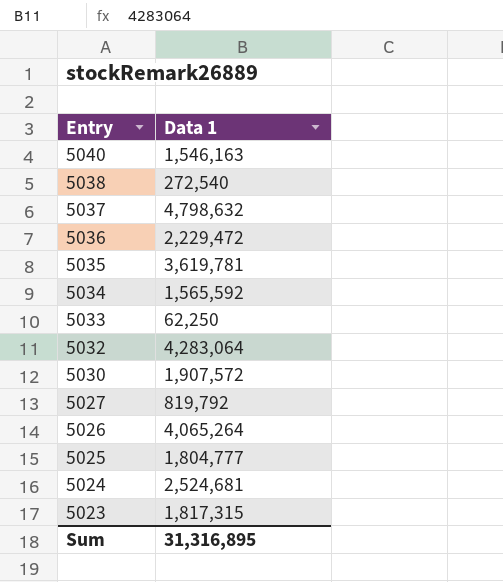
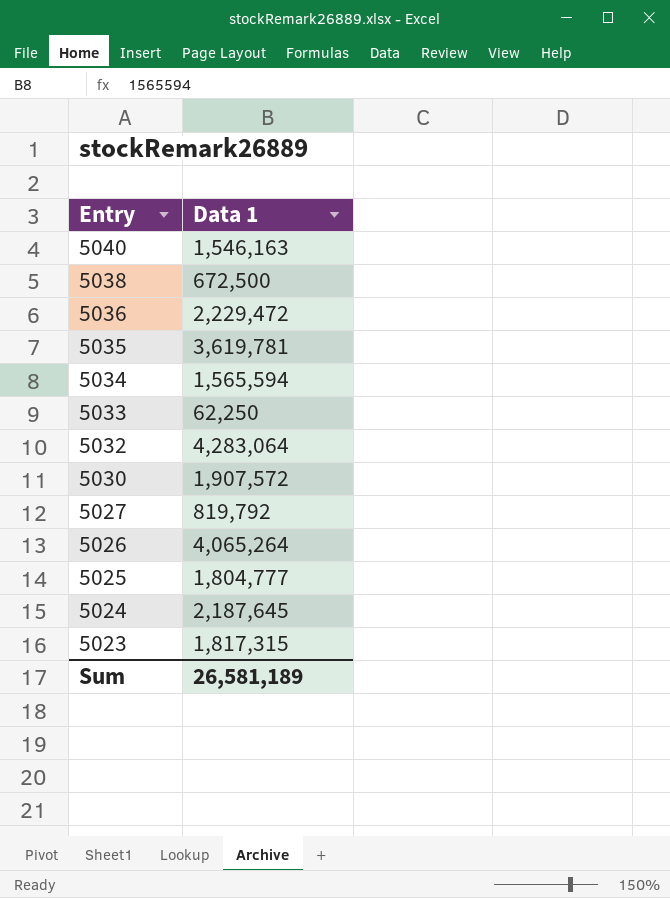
row 5037: 4,798,632 -> none
5038 | Data 1: 272,540 -> 672,500
5034 | Data 1: 1,565,592 -> 1,565,594
5024 | Data 1: 2,524,681 -> 2,187,645
Sum | Data 1: 31,316,895 -> 26,581,189

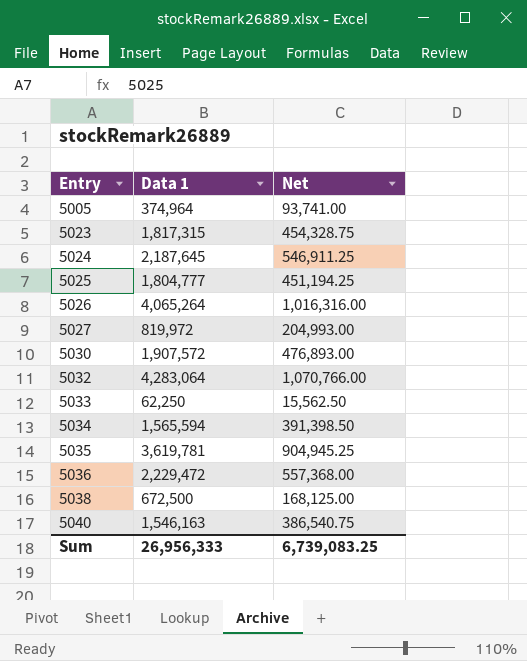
row order: Entry descending -> Entry ascending
column Net | formula: none -> [Data 1] * 0.25
row 5005: none -> 374,964 | 93,741.00
5027 | Data 1: 819,792 -> 819,972
Sum | Data 1: 26,581,189 -> 26,956,333

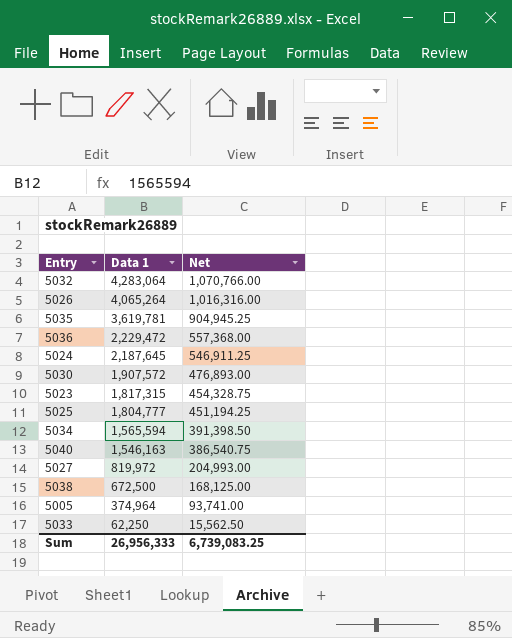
row order: Entry ascending -> Data 1 descending

